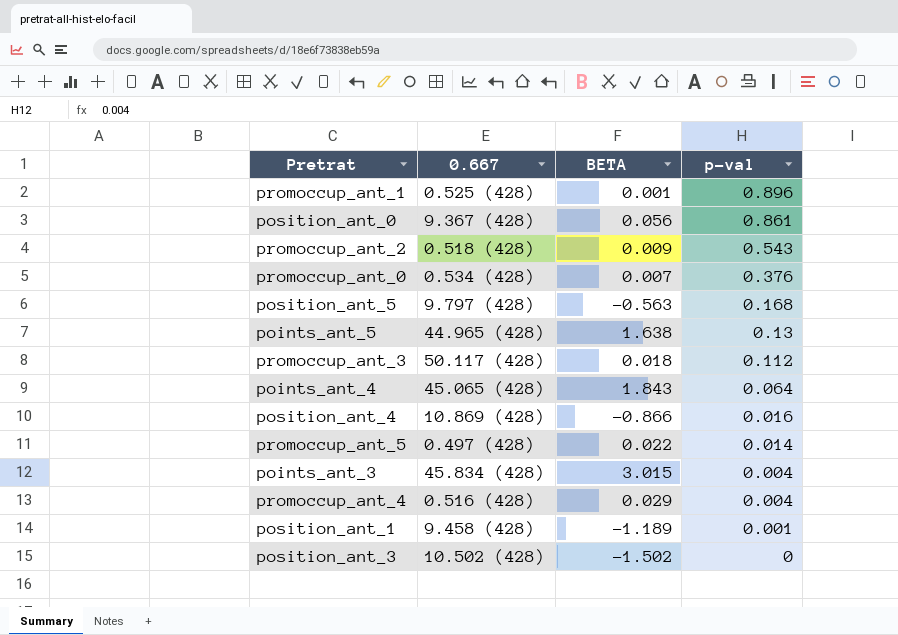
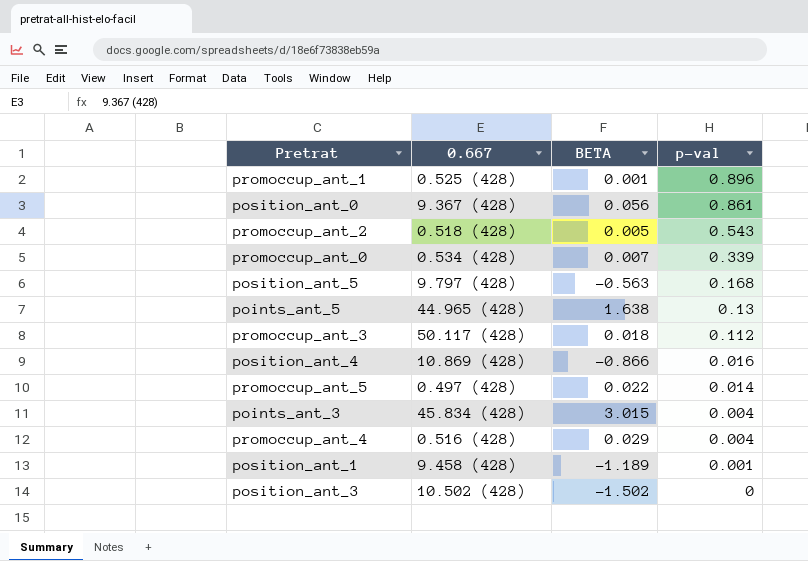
row points_ant_4: 45.065 (428) | 1.843 | 0.064 -> none
promoccup_ant_2 | BETA: 0.009 -> 0.005
promoccup_ant_0 | p-val: 0.376 -> 0.339

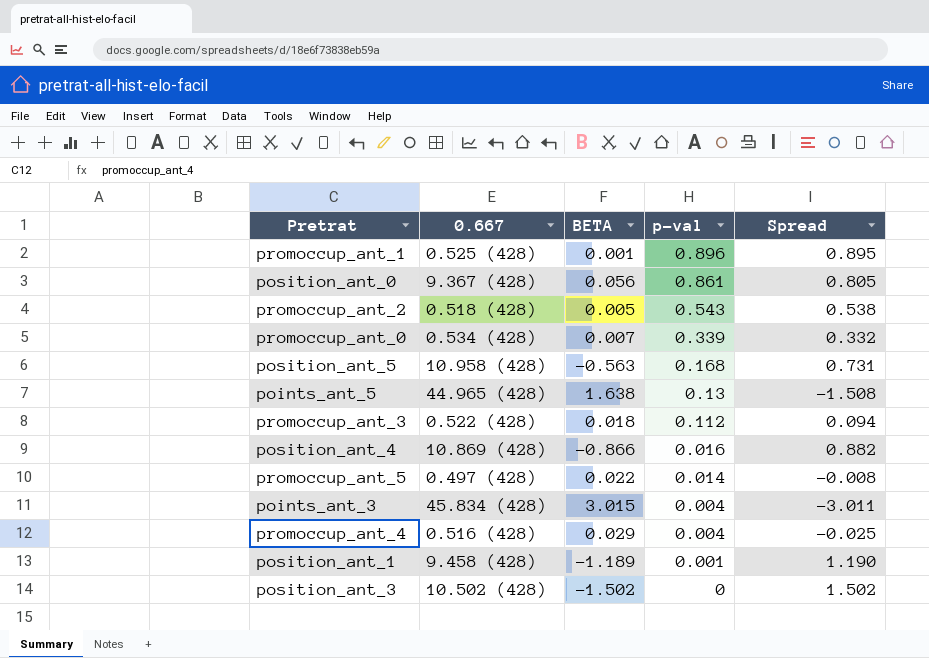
column Spread | formula: none -> [p-val] - [BETA]
position_ant_5 | 0.667: 9.797 (428) -> 10.958 (428)
promoccup_ant_3 | 0.667: 50.117 (428) -> 0.522 (428)

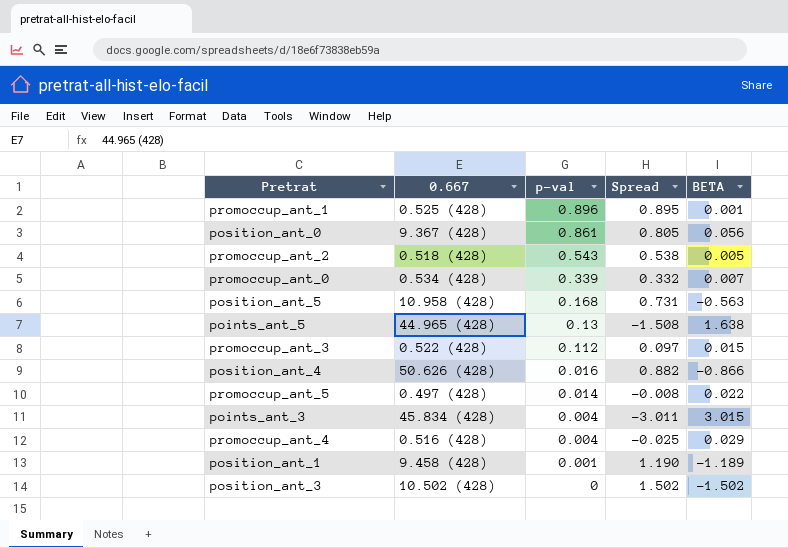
column BETA | position: 3 -> 5
promoccup_ant_3 | Spread: 0.094 -> 0.097
promoccup_ant_3 | BETA: 0.018 -> 0.015
position_ant_4 | 0.667: 10.869 (428) -> 50.626 (428)

